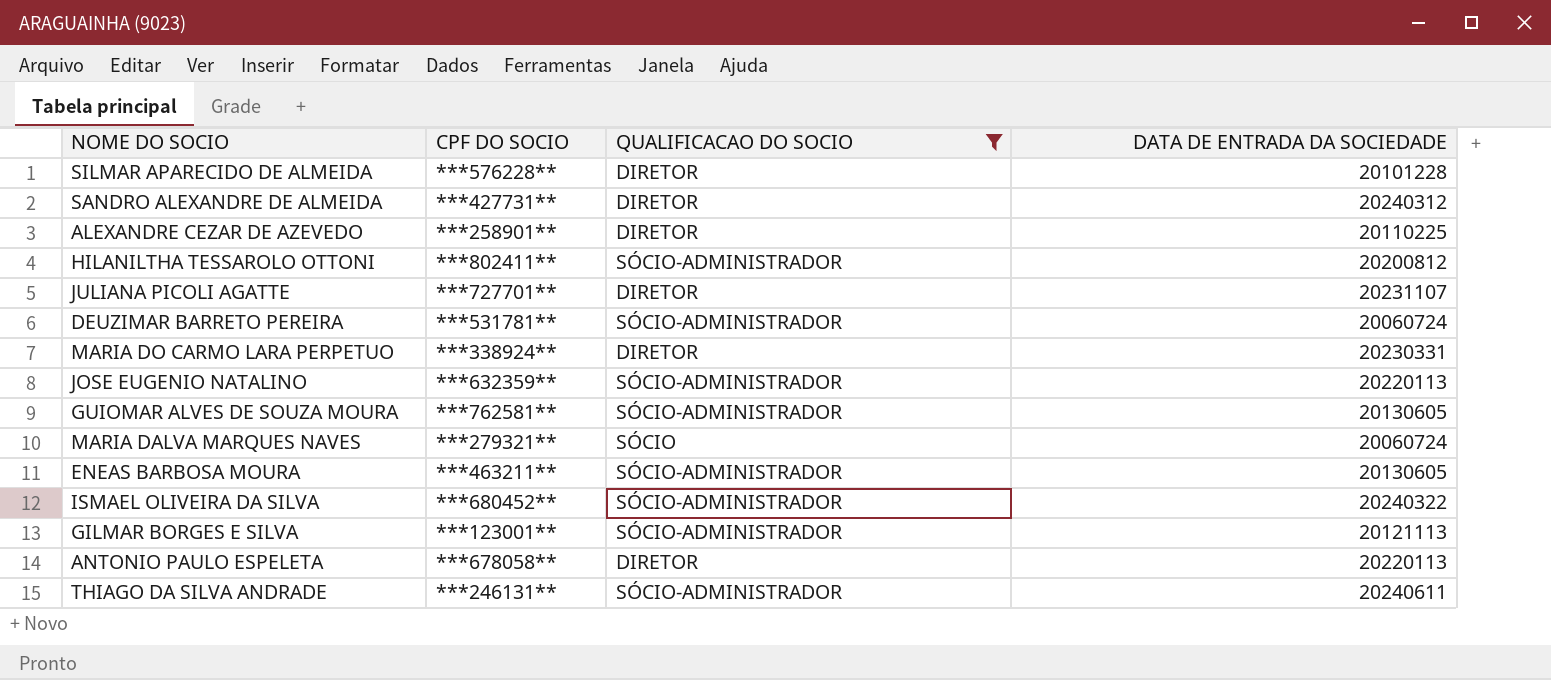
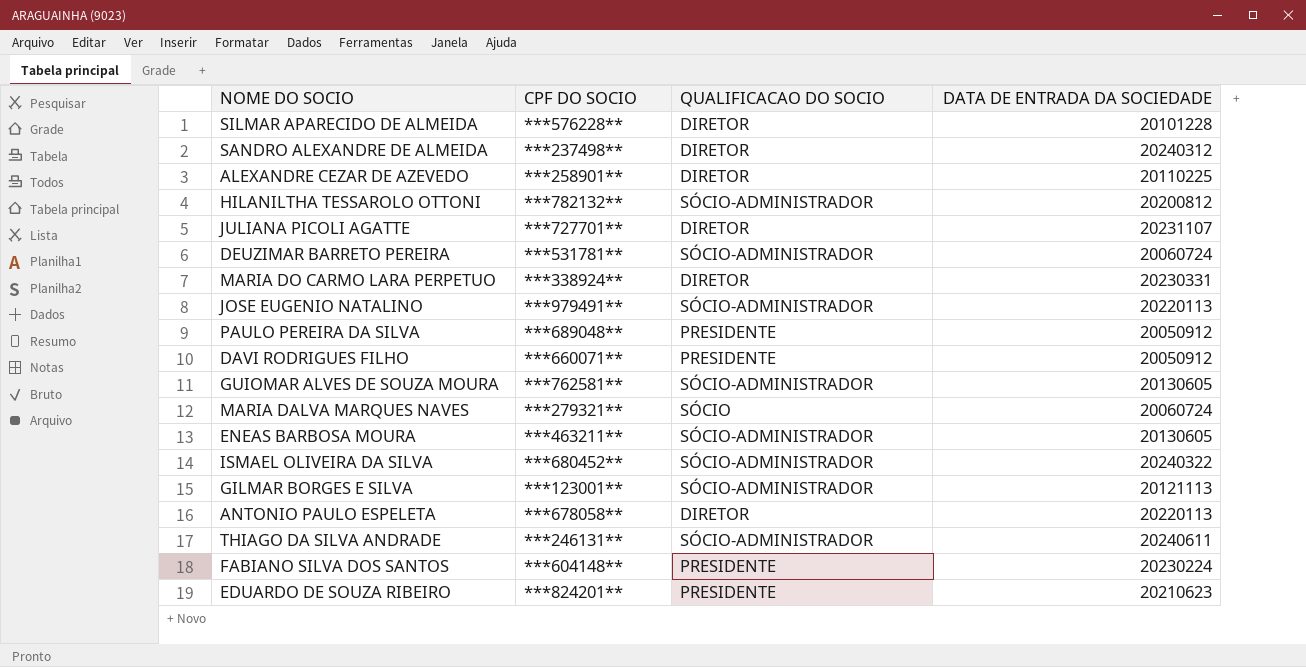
filter: QUALIFICACAO DO SOCIO != PRESIDENTE -> none
SANDRO ALEXANDRE DE ALMEIDA | CPF DO SOCIO: ***427731** -> ***237498**
HILANILTHA TESSAROLO OTTONI | CPF DO SOCIO: ***802411** -> ***782132**
JOSE EUGENIO NATALINO | CPF DO SOCIO: ***632359** -> ***979491**

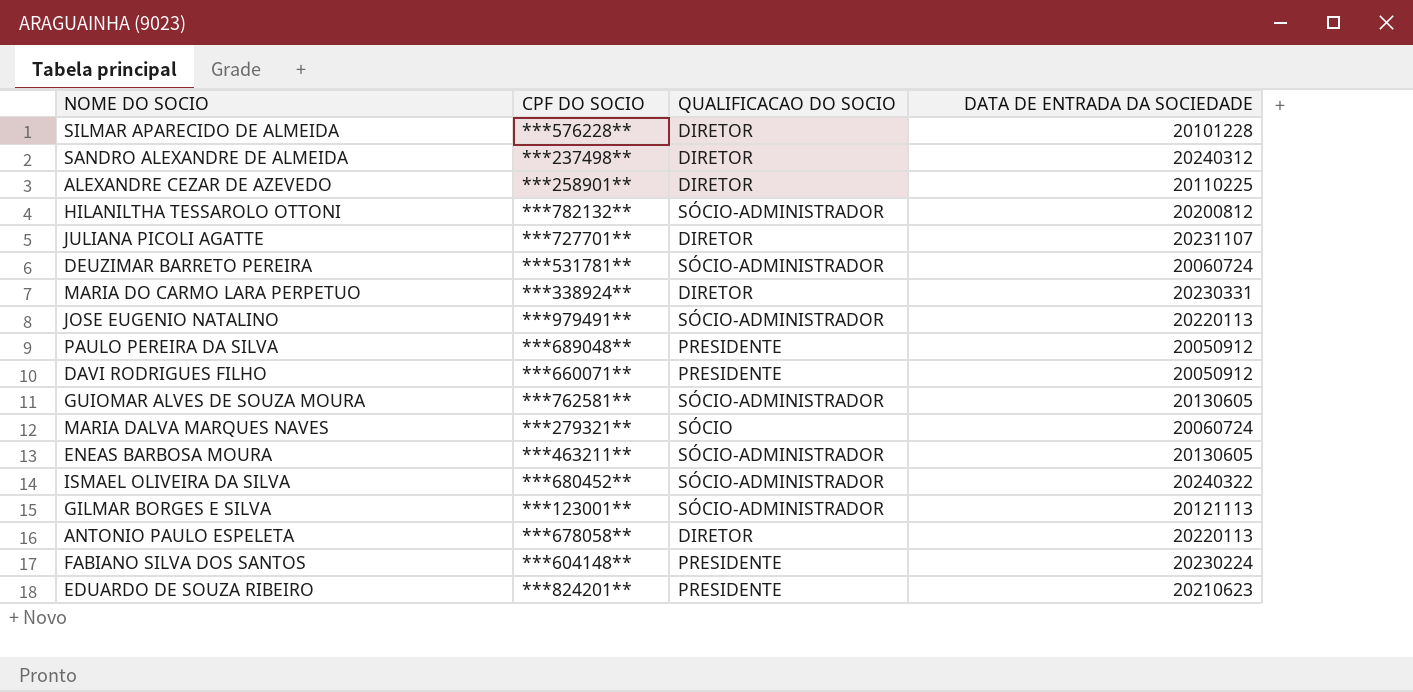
row THIAGO DA SILVA ANDRADE: ***246131** | SÓCIO-ADMINISTRADOR | 20240611 -> none

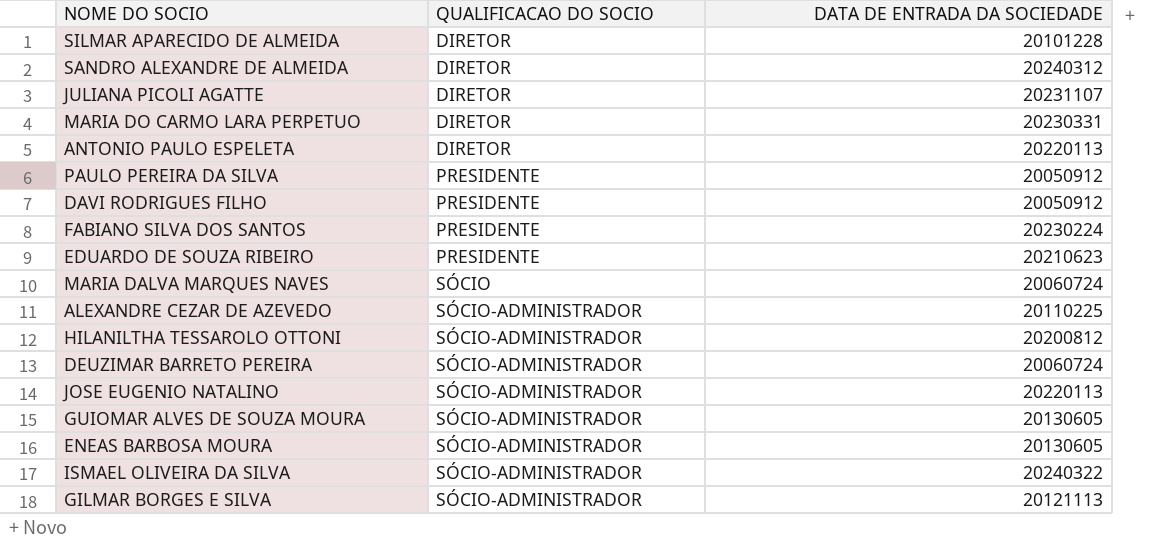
row order: none -> QUALIFICACAO DO SOCIO ascending
column CPF DO SOCIO | position: 2 -> none
ALEXANDRE CEZAR DE AZEVEDO | QUALIFICACAO DO SOCIO: DIRETOR -> SÓCIO-ADMINISTRADOR

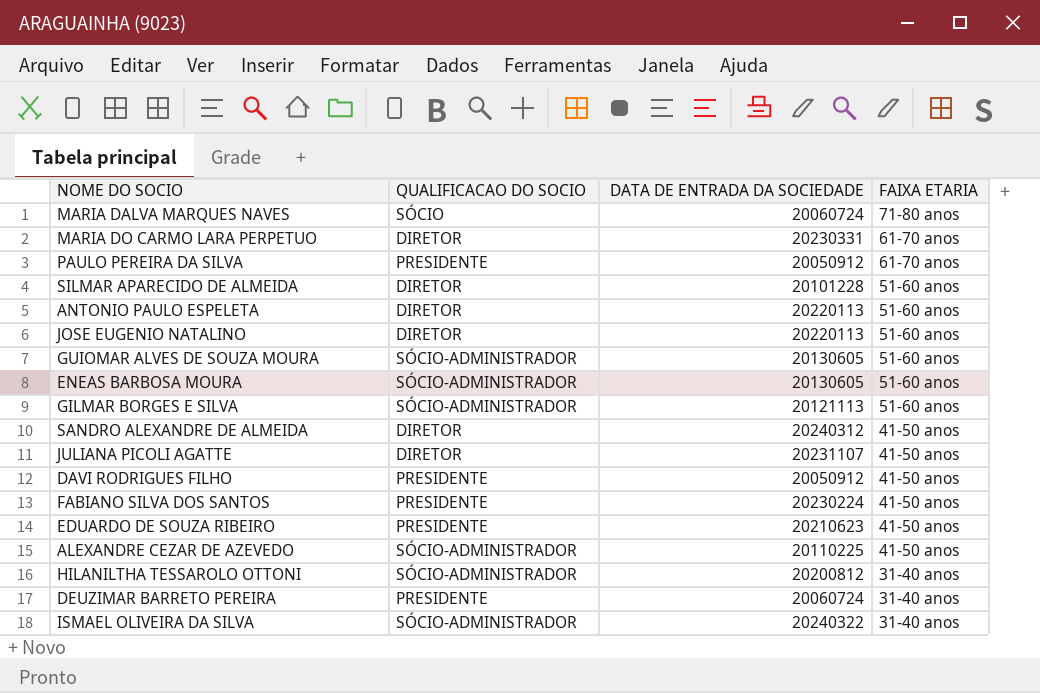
row order: QUALIFICACAO DO SOCIO ascending -> FAIXA ETARIA descending
column FAIXA ETARIA | position: none -> 4
JOSE EUGENIO NATALINO | QUALIFICACAO DO SOCIO: SÓCIO-ADMINISTRADOR -> DIRETOR
DEUZIMAR BARRETO PEREIRA | QUALIFICACAO DO SOCIO: SÓCIO-ADMINISTRADOR -> PRESIDENTE

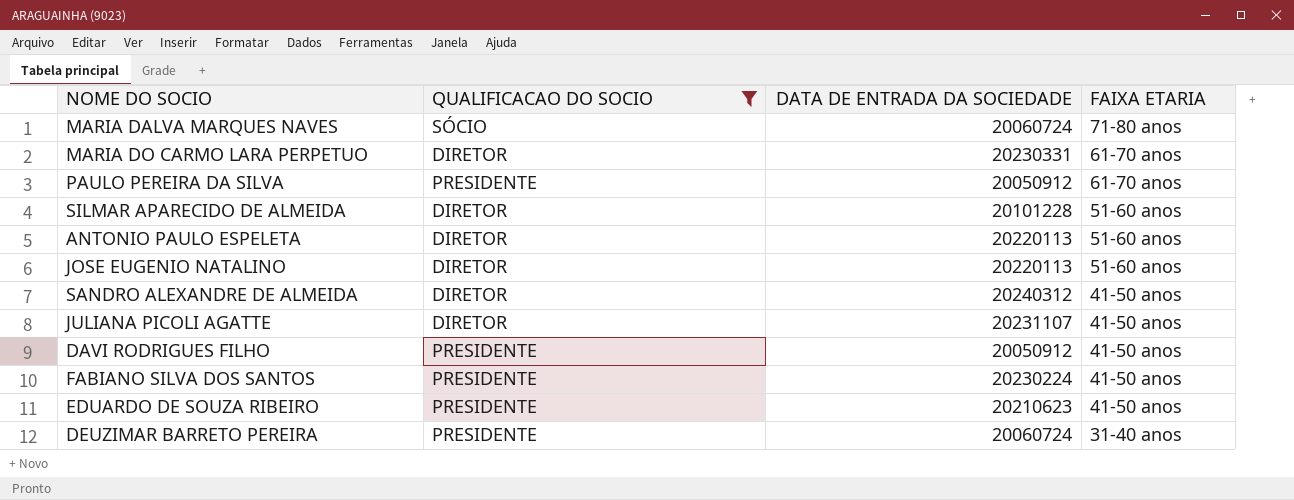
filter: none -> QUALIFICACAO DO SOCIO != SÓCIO-ADMINISTRADOR

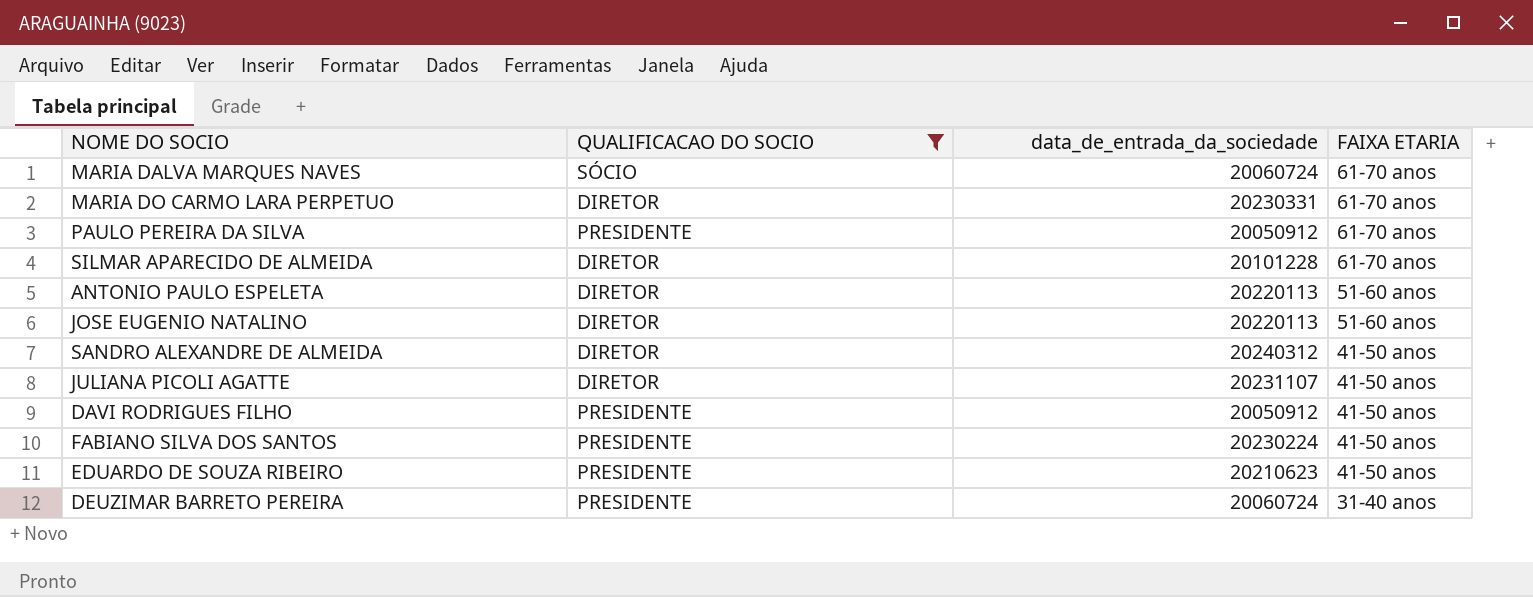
column name: DATA DE ENTRADA DA SOCIEDADE -> data_de_entrada_da_sociedade
MARIA DALVA MARQUES NAVES | FAIXA ETARIA: 71-80 anos -> 61-70 anos
SILMAR APARECIDO DE ALMEIDA | FAIXA ETARIA: 51-60 anos -> 61-70 anos

